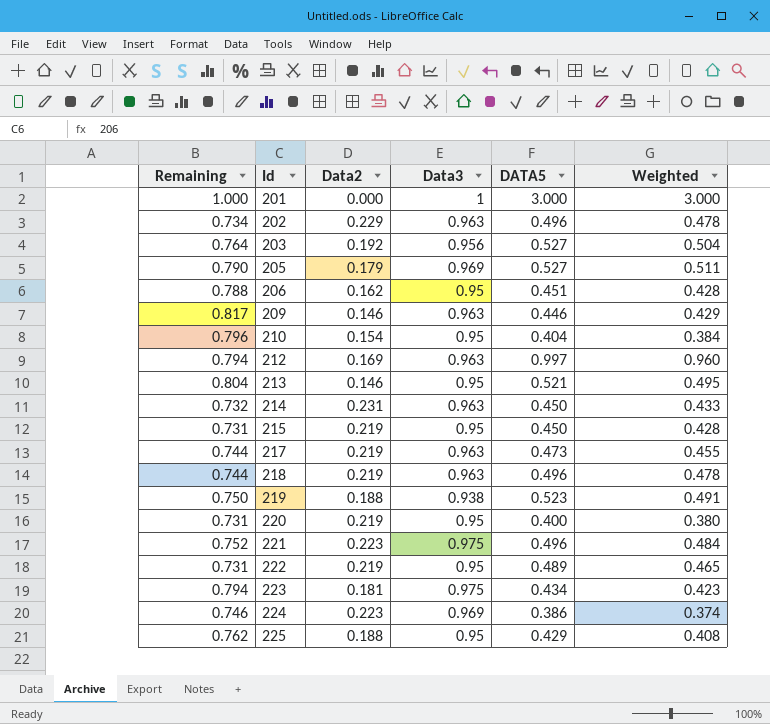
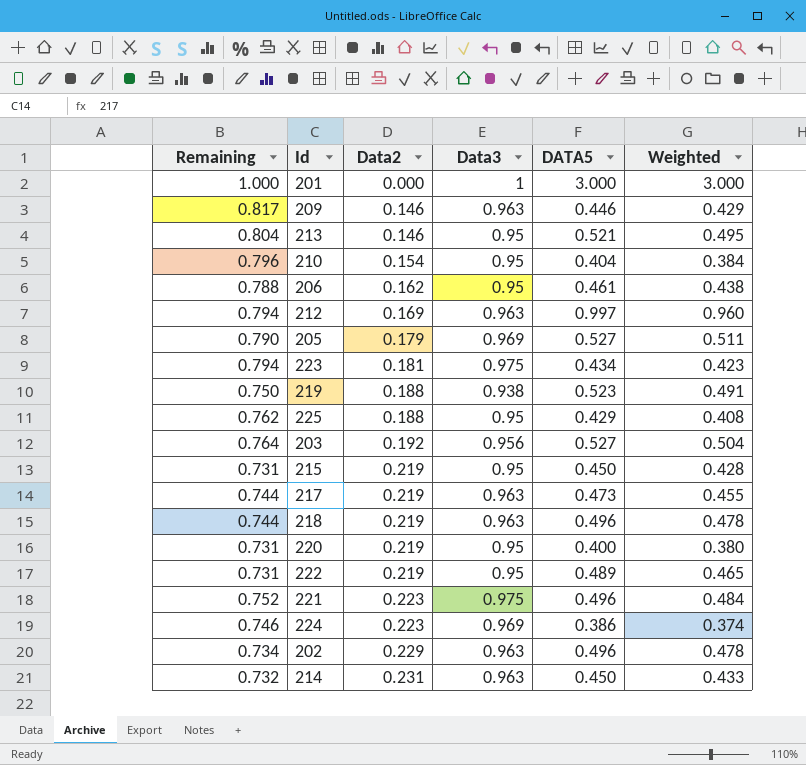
row order: Id ascending -> Data2 ascending
206 | DATA5: 0.451 -> 0.461
206 | Weighted: 0.428 -> 0.438

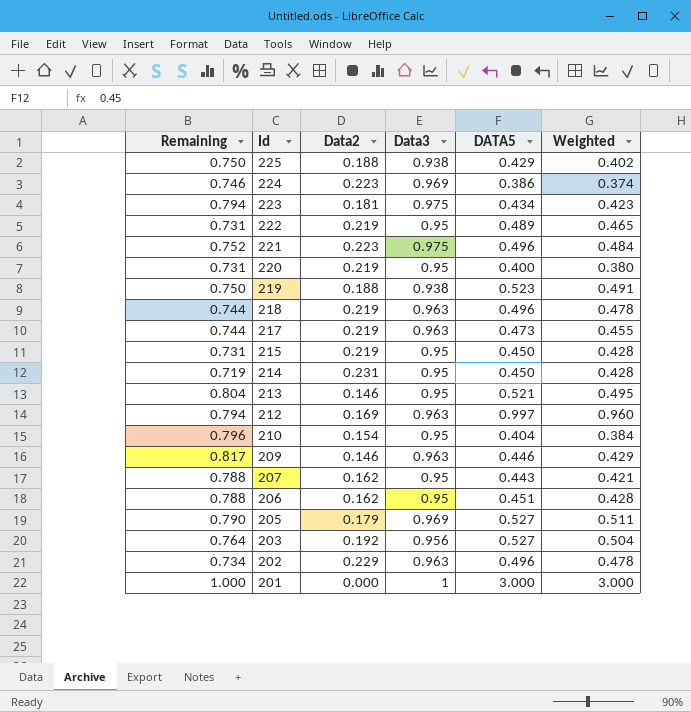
row order: Data2 ascending -> Id descending
225 | Remaining: 0.762 -> 0.750
225 | Data3: 0.95 -> 0.938
225 | Weighted: 0.408 -> 0.402
214 | Remaining: 0.732 -> 0.719
214 | Data3: 0.963 -> 0.95
214 | Weighted: 0.433 -> 0.428
row 207: none -> 0.788 | 0.162 | 0.95 | 0.443 | 0.421
206 | DATA5: 0.461 -> 0.451
206 | Weighted: 0.438 -> 0.428

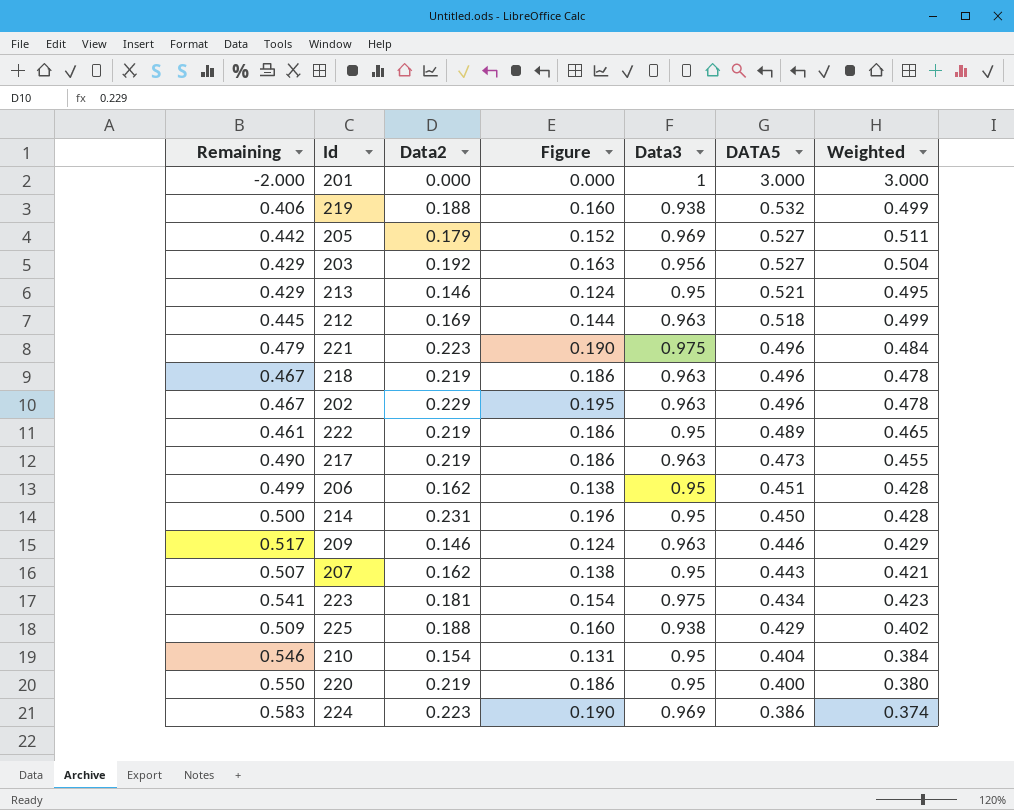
row order: Id descending -> DATA5 descending
column Remaining | formula: [Data3] - [Data2] -> [Data3] - [DATA5]
column Figure | formula: none -> [Data2] * 0.85
row 215: 0.731 | 0.219 | 0.95 | 0.450 | 0.428 -> none
219 | DATA5: 0.523 -> 0.532
219 | Weighted: 0.491 -> 0.499
212 | DATA5: 0.997 -> 0.518
212 | Weighted: 0.960 -> 0.499

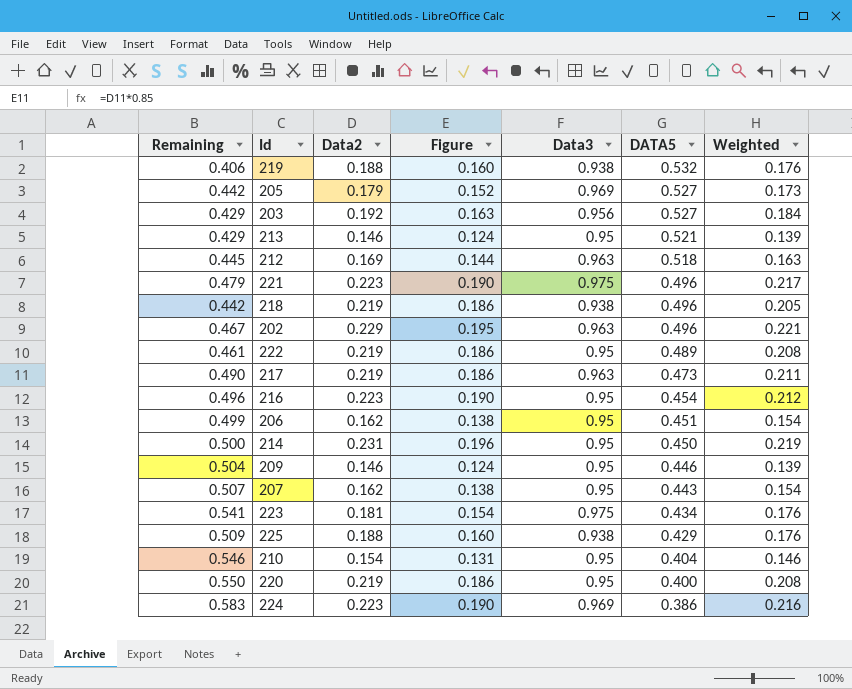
column Weighted | formula: [Data3] * [DATA5] -> [Data2] * [Data3]
row 201: -2.000 | 0.000 | 0.000 | 1 | 3.000 | 3.000 -> none
218 | Remaining: 0.467 -> 0.442
218 | Data3: 0.963 -> 0.938
row 216: none -> 0.496 | 0.223 | 0.190 | 0.95 | 0.454 | 0.212
209 | Remaining: 0.517 -> 0.504
209 | Data3: 0.963 -> 0.95

